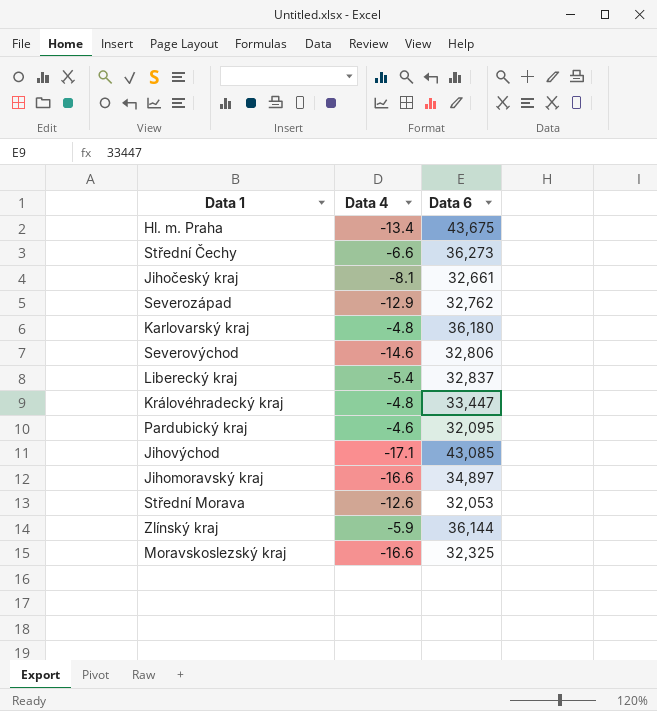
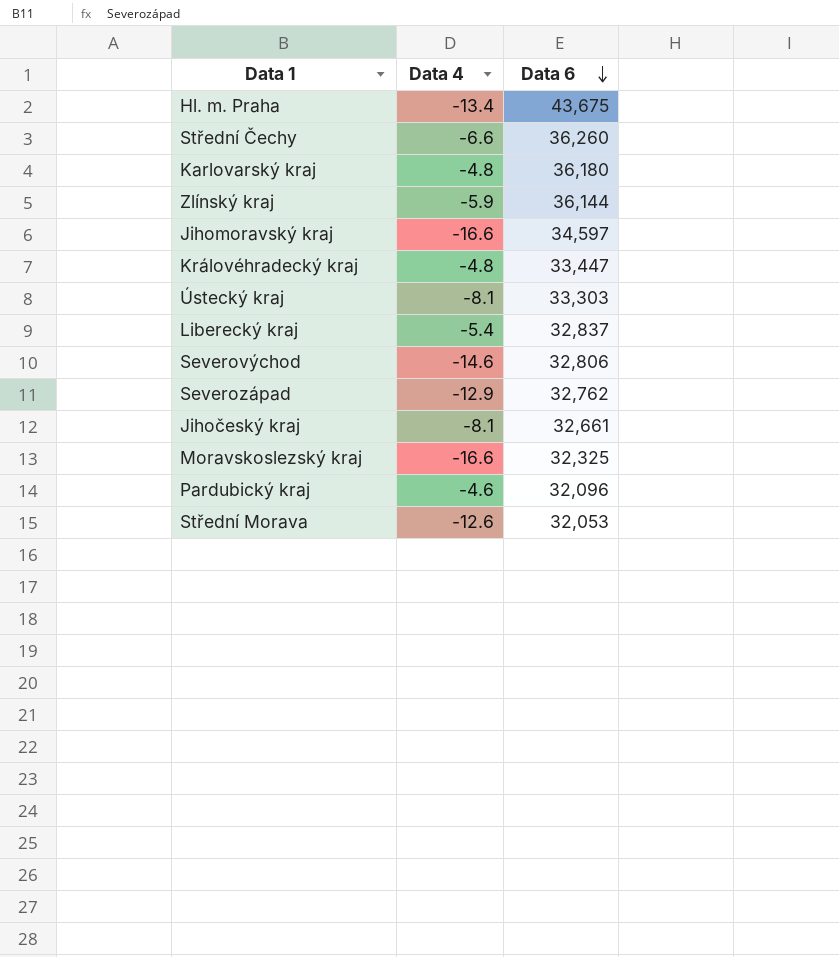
row order: none -> Data 6 descending
row Jihovýchod: -17.1 | 43,085 -> none
Střední Čechy | Data 6: 36,273 -> 36,260
Jihomoravský kraj | Data 6: 34,897 -> 34,597
row Ústecký kraj: none -> -8.1 | 33,303
Pardubický kraj | Data 6: 32,095 -> 32,096

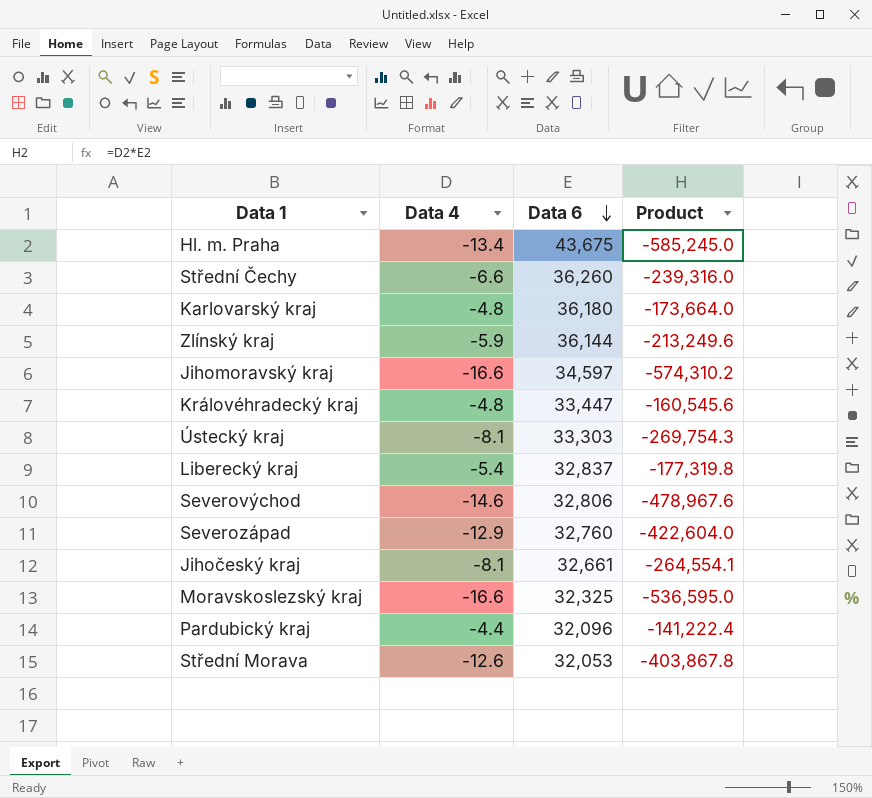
column Product | formula: none -> [Data 4] * [Data 6]
Severozápad | Data 6: 32,762 -> 32,760
Pardubický kraj | Data 4: -4.6 -> -4.4

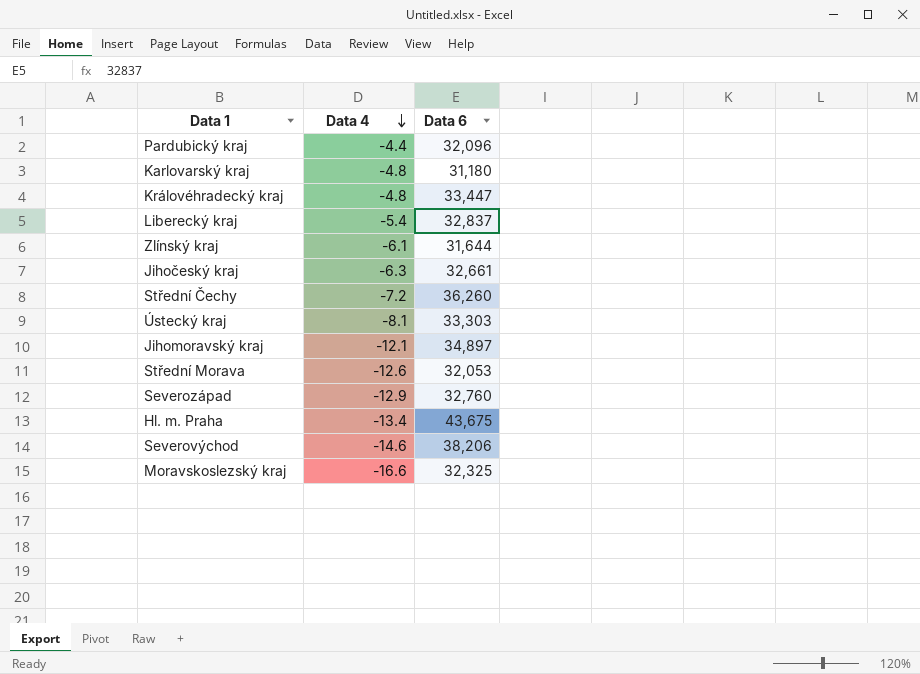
row order: Data 6 descending -> Data 4 descending
column Product | formula: [Data 4] * [Data 6] -> none
Karlovarský kraj | Data 6: 36,180 -> 31,180
Zlínský kraj | Data 4: -5.9 -> -6.1
Zlínský kraj | Data 6: 36,144 -> 31,644
Jihočeský kraj | Data 4: -8.1 -> -6.3
Střední Čechy | Data 4: -6.6 -> -7.2
Jihomoravský kraj | Data 4: -16.6 -> -12.1
Jihomoravský kraj | Data 6: 34,597 -> 34,897
Severovýchod | Data 6: 32,806 -> 38,206

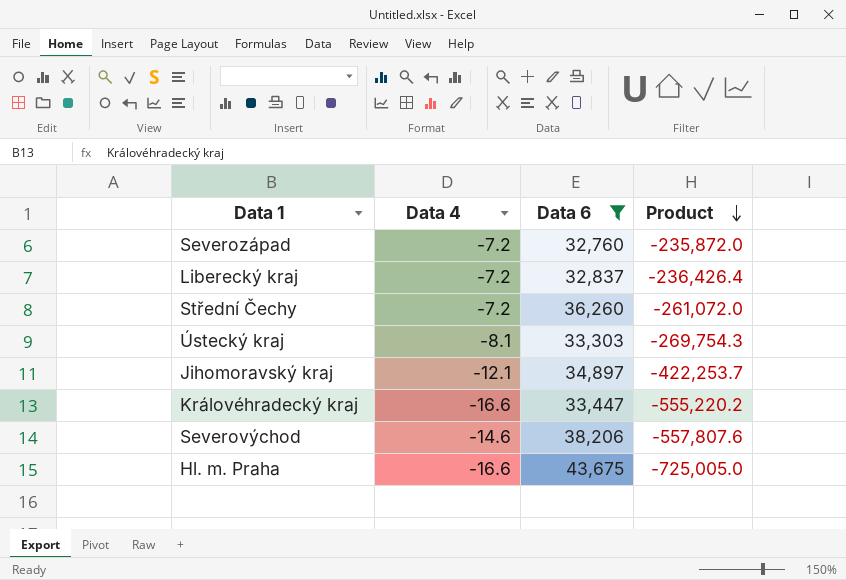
filter: none -> Data 6 >= 32,760
row order: Data 4 descending -> Product descending
column Product | formula: none -> [Data 4] * [Data 6]
Severozápad | Data 4: -12.9 -> -7.2
Liberecký kraj | Data 4: -5.4 -> -7.2
Královéhradecký kraj | Data 4: -4.8 -> -16.6
Hl. m. Praha | Data 4: -13.4 -> -16.6

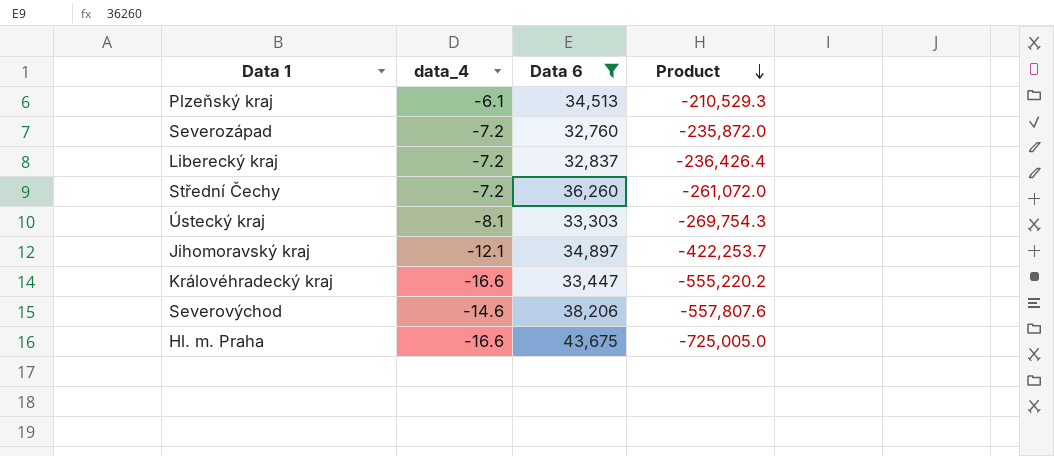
column name: Data 4 -> data_4
row Plzeňský kraj: none -> -6.1 | 34,513 | -210,529.3

